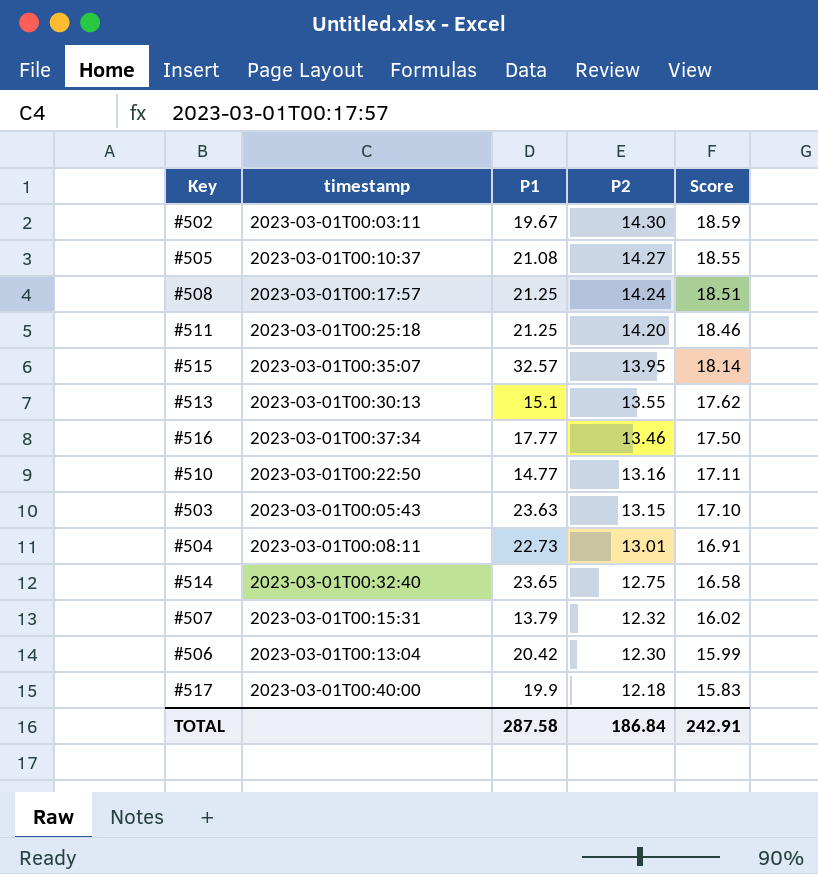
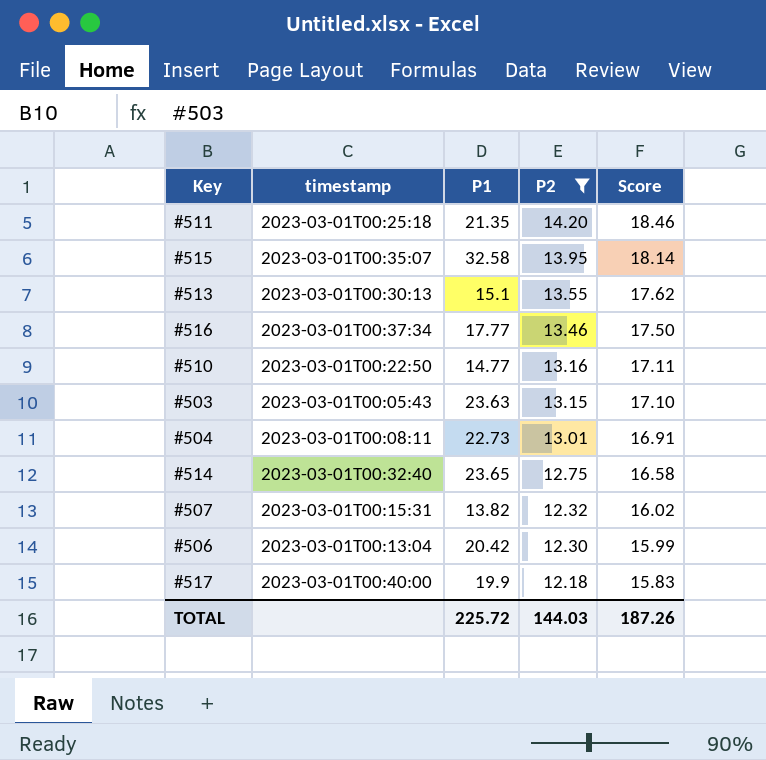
filter: none -> P2 <= 14.20
#511 | P1: 21.25 -> 21.35
#515 | P1: 32.57 -> 32.58
#507 | P1: 13.79 -> 13.82
TOTAL | P1: 287.58 -> 225.72
TOTAL | P2: 186.84 -> 144.03
TOTAL | Score: 242.91 -> 187.26

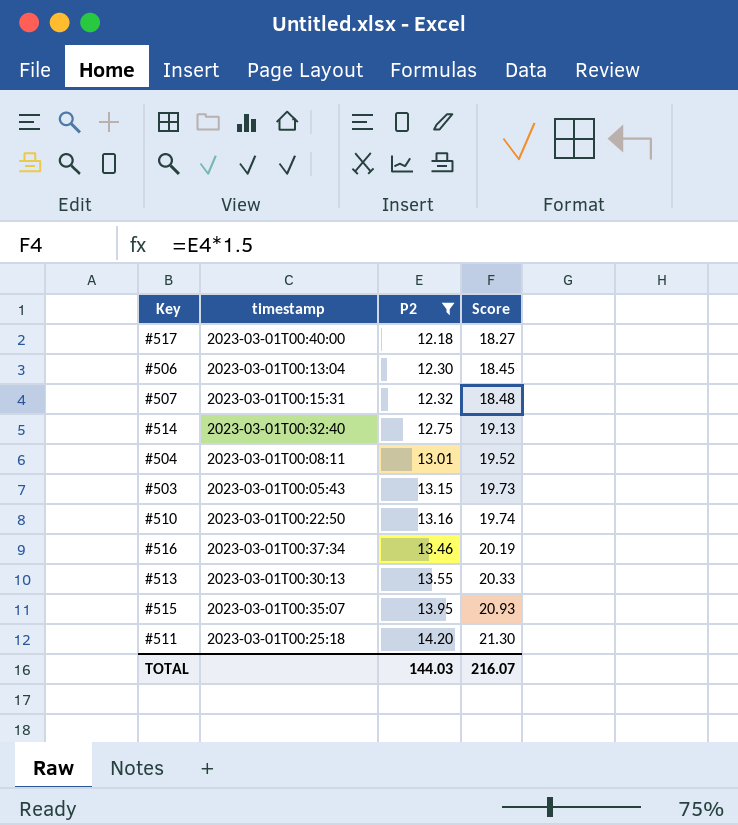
row order: P2 descending -> P2 ascending
column P1 | position: 3 -> none
column Score | formula: [P2] * 1.3 -> [P2] * 1.5
TOTAL | Score: 187.26 -> 216.07

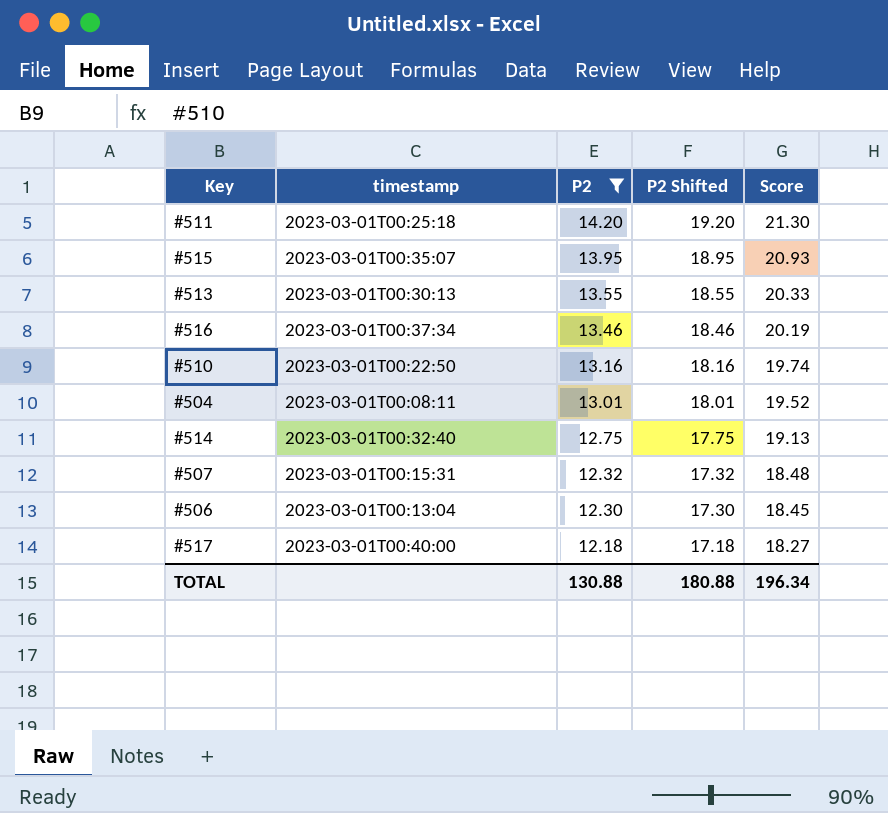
row order: P2 ascending -> P2 descending
column P2 Shifted | formula: none -> [P2] + 5
row #503: 2023-03-01T00:05:43 | 13.15 | 19.73 -> none
TOTAL | P2: 144.03 -> 130.88
TOTAL | Score: 216.07 -> 196.34

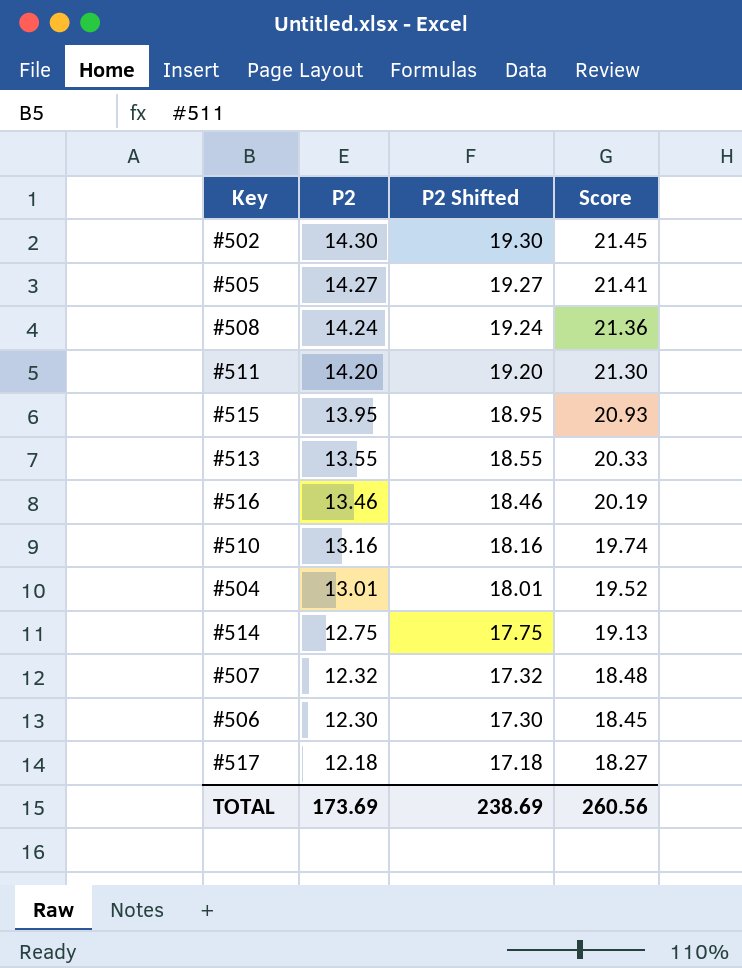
filter: P2 <= 14.20 -> none
column timestamp | position: 2 -> none
TOTAL | P2: 130.88 -> 173.69
TOTAL | P2 Shifted: 180.88 -> 238.69
TOTAL | Score: 196.34 -> 260.56

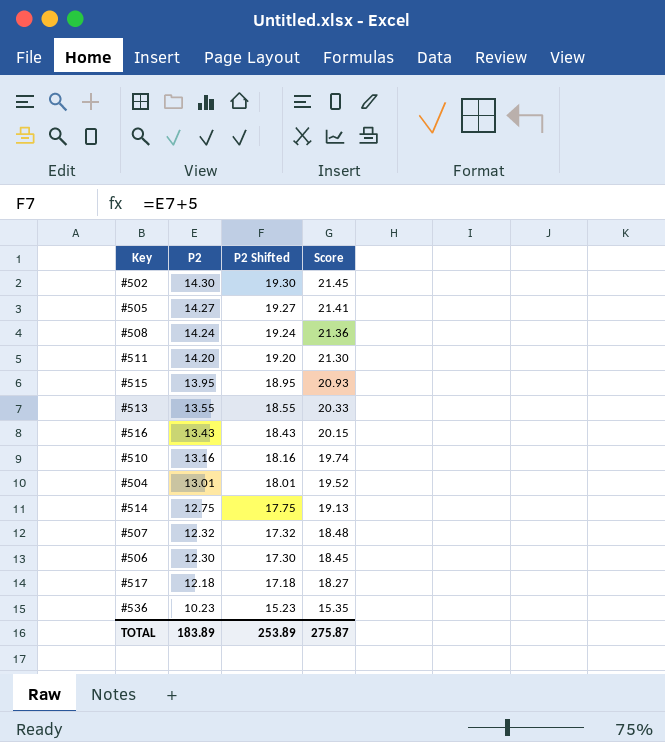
#516 | P2: 13.46 -> 13.43
#516 | P2 Shifted: 18.46 -> 18.43
#516 | Score: 20.19 -> 20.15
row #536: none -> 10.23 | 15.23 | 15.35
TOTAL | P2: 173.69 -> 183.89
TOTAL | P2 Shifted: 238.69 -> 253.89
TOTAL | Score: 260.56 -> 275.87

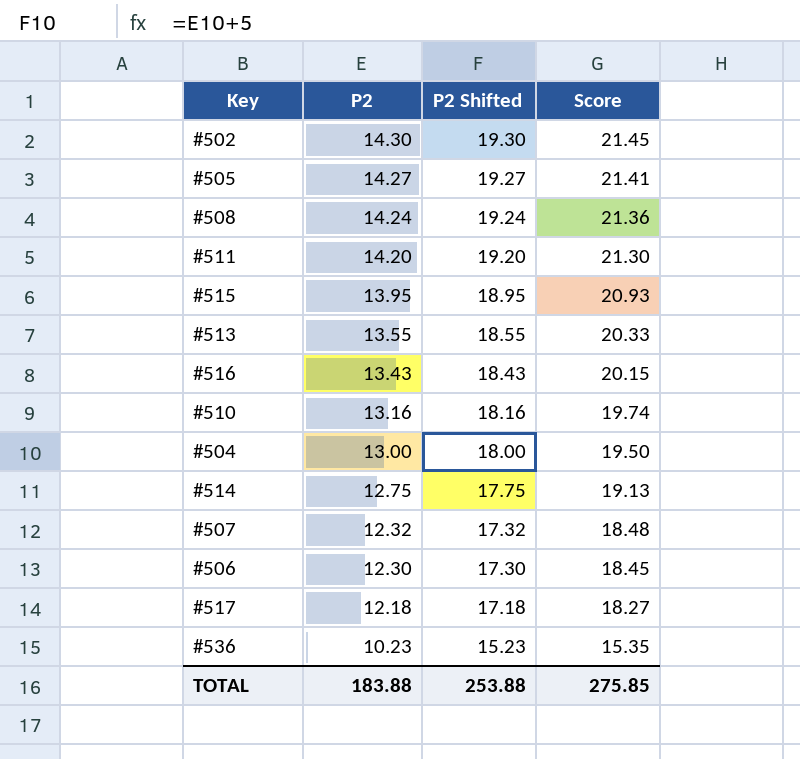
#504 | P2: 13.01 -> 13.00
#504 | P2 Shifted: 18.01 -> 18.00
#504 | Score: 19.52 -> 19.50
TOTAL | P2: 183.89 -> 183.88
TOTAL | P2 Shifted: 253.89 -> 253.88
TOTAL | Score: 275.87 -> 275.85

